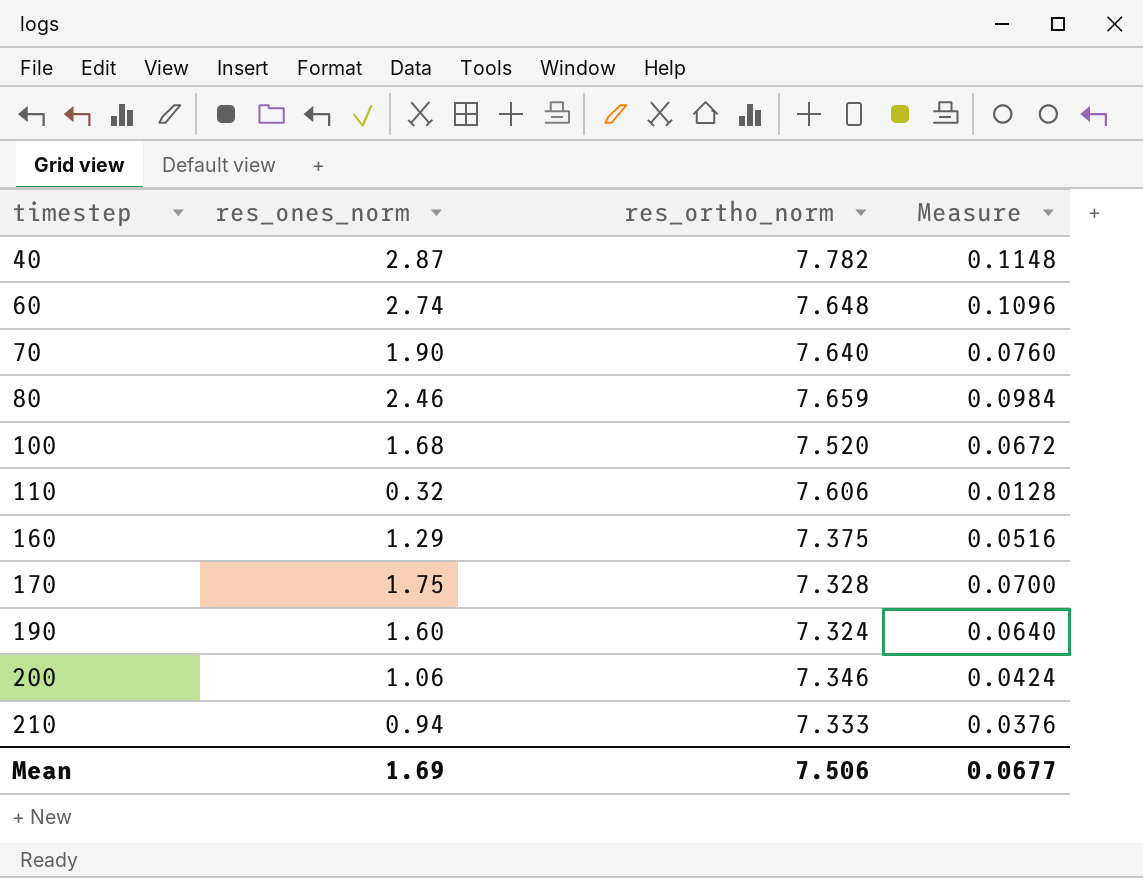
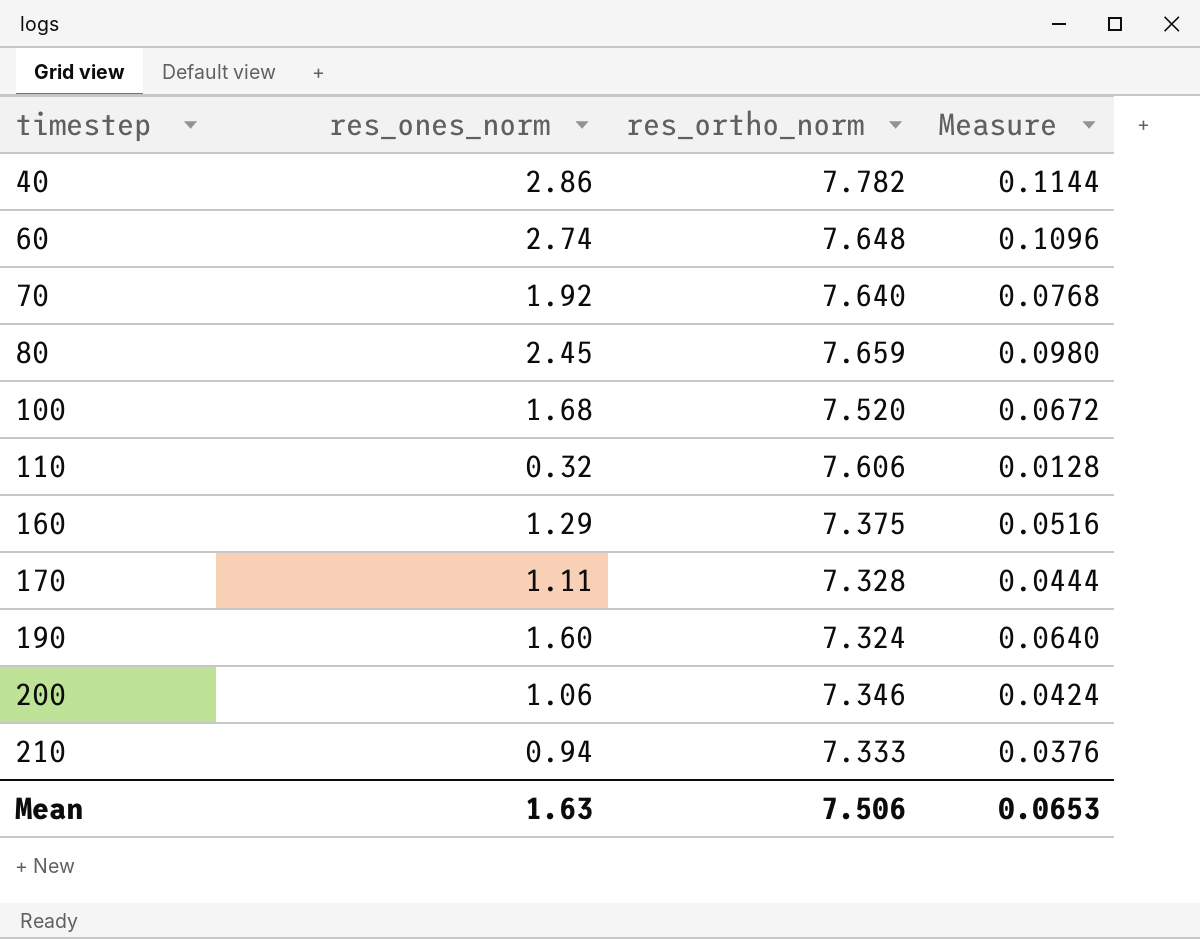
40 | res_ones_norm: 2.87 -> 2.86
40 | Measure: 0.1148 -> 0.1144
70 | res_ones_norm: 1.90 -> 1.92
70 | Measure: 0.0760 -> 0.0768
80 | res_ones_norm: 2.46 -> 2.45
80 | Measure: 0.0984 -> 0.0980
170 | res_ones_norm: 1.75 -> 1.11
170 | Measure: 0.0700 -> 0.0444
Mean | res_ones_norm: 1.69 -> 1.63
Mean | Measure: 0.0677 -> 0.0653

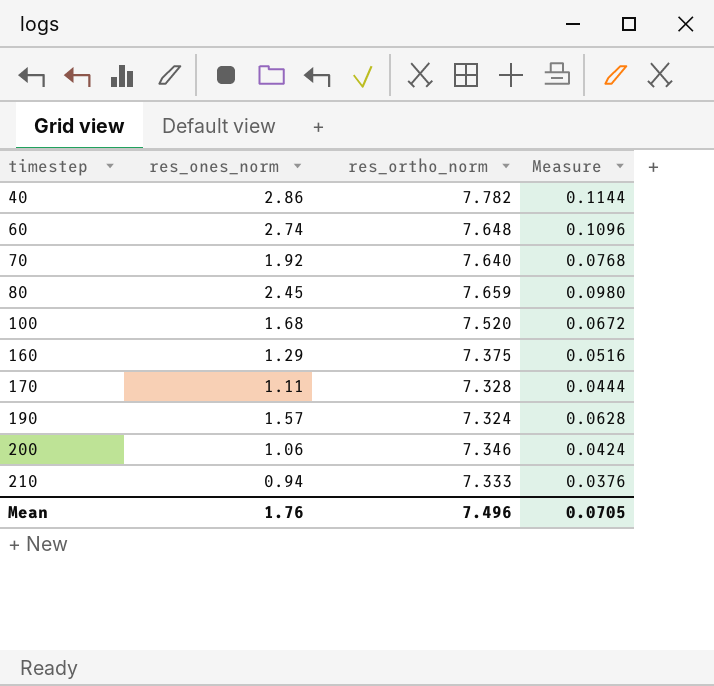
row 110: 0.32 | 7.606 | 0.0128 -> none
190 | res_ones_norm: 1.60 -> 1.57
190 | Measure: 0.0640 -> 0.0628
Mean | res_ones_norm: 1.63 -> 1.76
Mean | res_ortho_norm: 7.506 -> 7.496
Mean | Measure: 0.0653 -> 0.0705

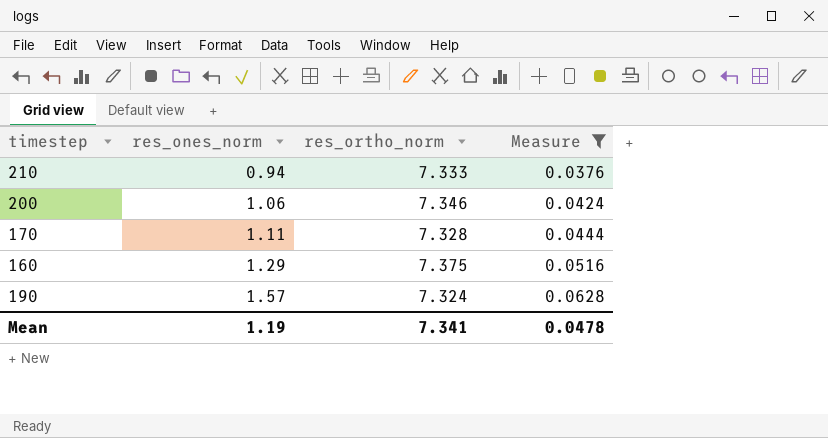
filter: none -> Measure <= 0.0628
row order: timestep ascending -> res_ones_norm ascending
Mean | res_ones_norm: 1.76 -> 1.19
Mean | res_ortho_norm: 7.496 -> 7.341
Mean | Measure: 0.0705 -> 0.0478

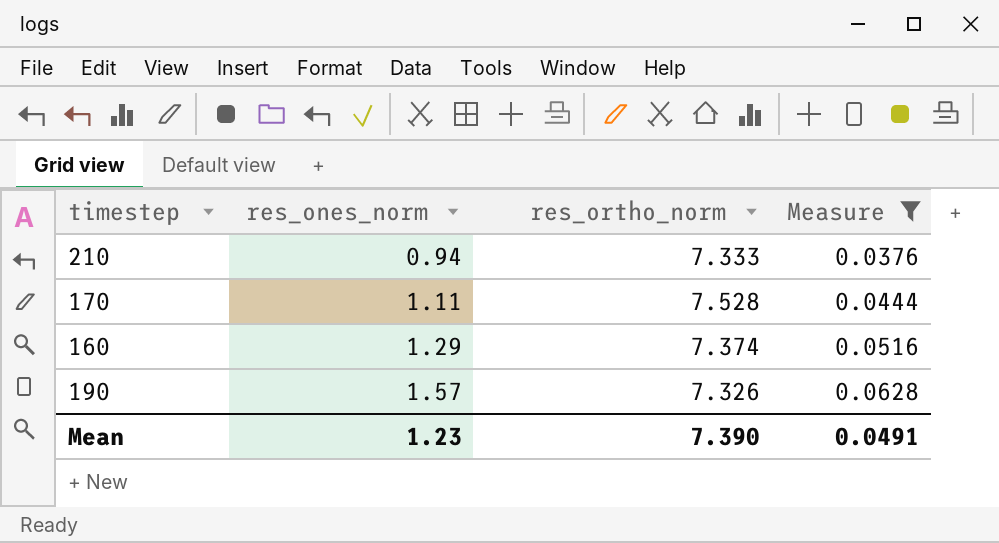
row 200: 1.06 | 7.346 | 0.0424 -> none
170 | res_ortho_norm: 7.328 -> 7.528
160 | res_ortho_norm: 7.375 -> 7.374
190 | res_ortho_norm: 7.324 -> 7.326
Mean | res_ones_norm: 1.19 -> 1.23
Mean | res_ortho_norm: 7.341 -> 7.390
Mean | Measure: 0.0478 -> 0.0491

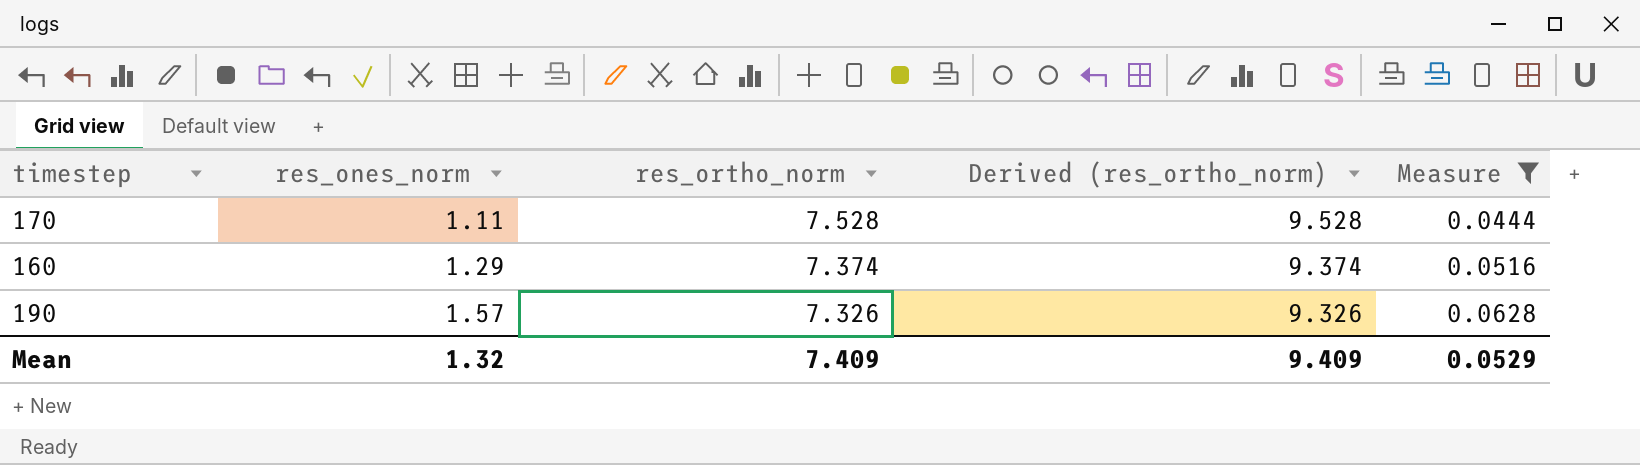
column Derived (res_ortho_norm) | formula: none -> [res_ortho_norm] + 2
row 210: 0.94 | 7.333 | 0.0376 -> none
Mean | res_ones_norm: 1.23 -> 1.32
Mean | res_ortho_norm: 7.390 -> 7.409
Mean | Measure: 0.0491 -> 0.0529

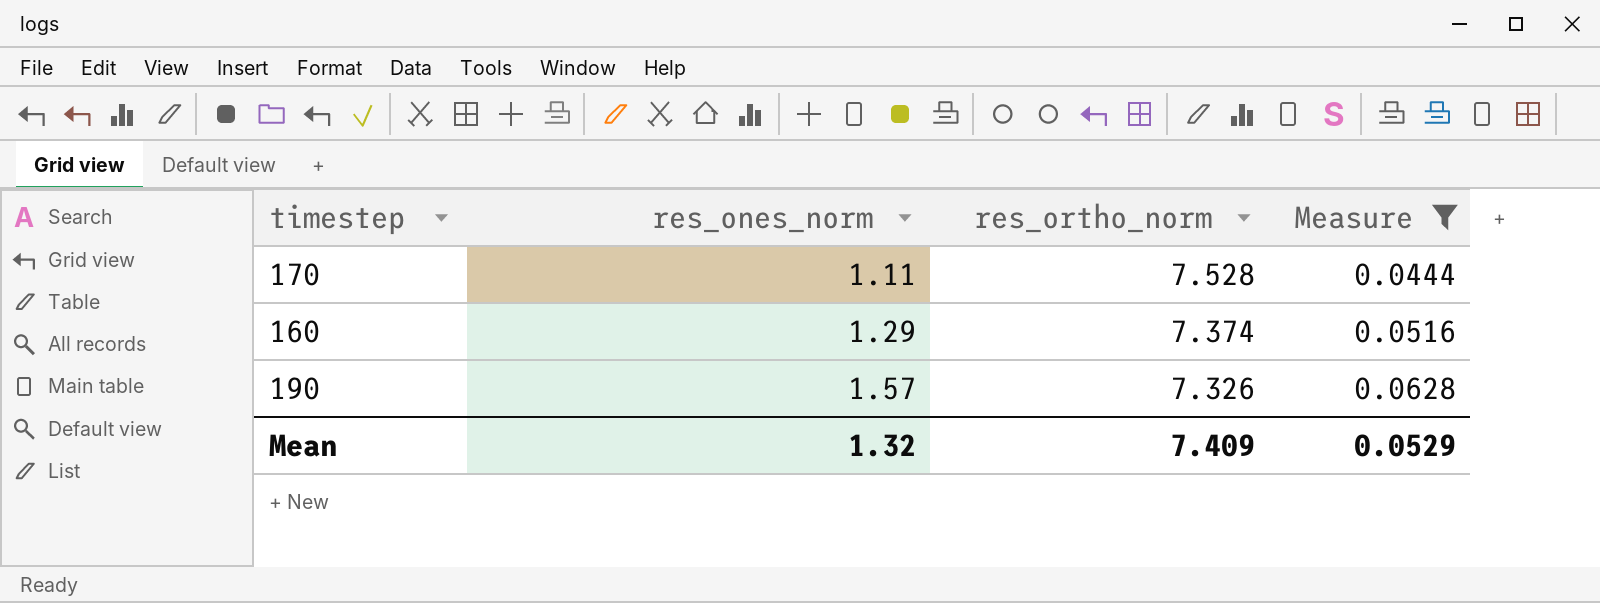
column Derived (res_ortho_norm) | formula: [res_ortho_norm] + 2 -> none

